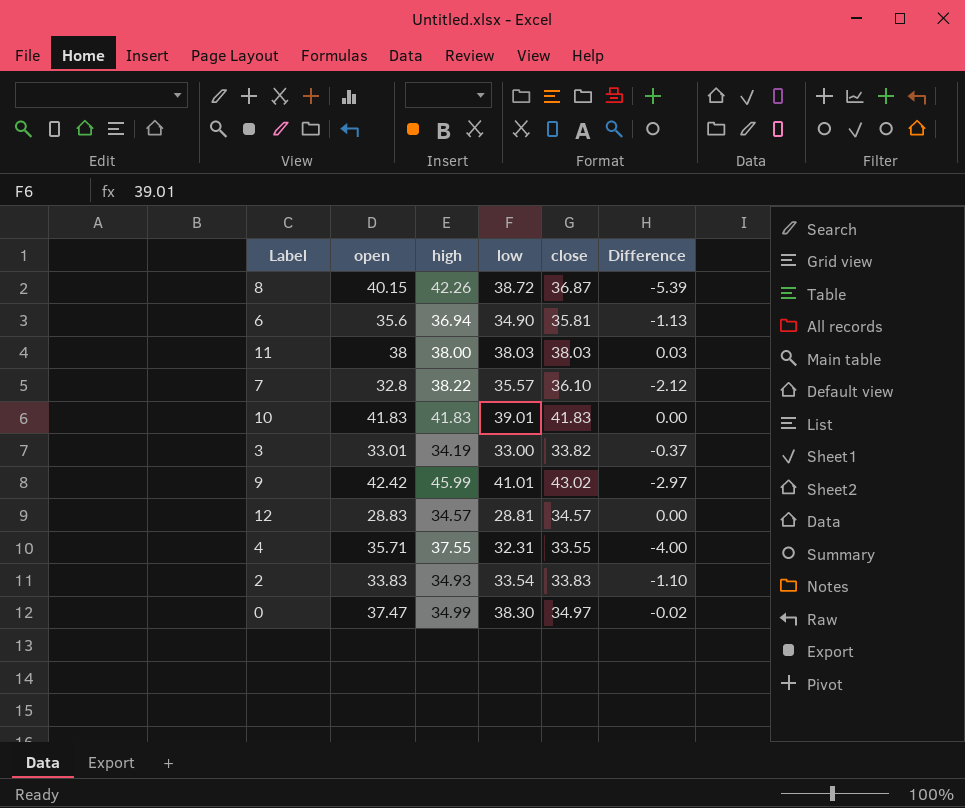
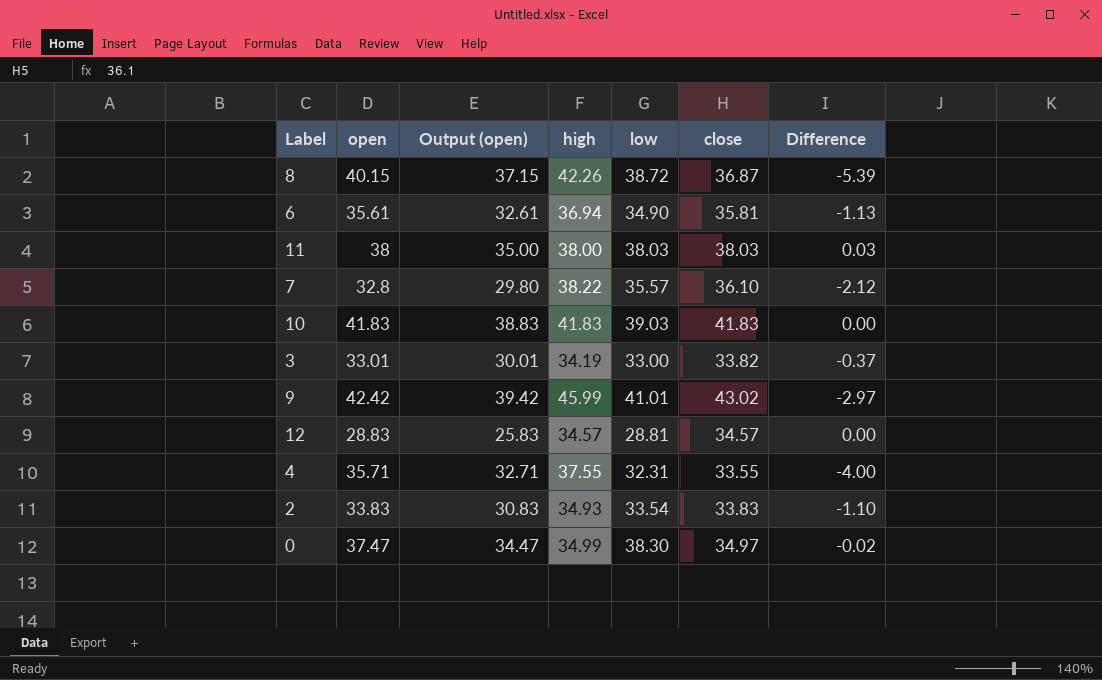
column Output (open) | formula: none -> [open] - 3
6 | open: 35.6 -> 35.61
10 | low: 39.01 -> 39.03

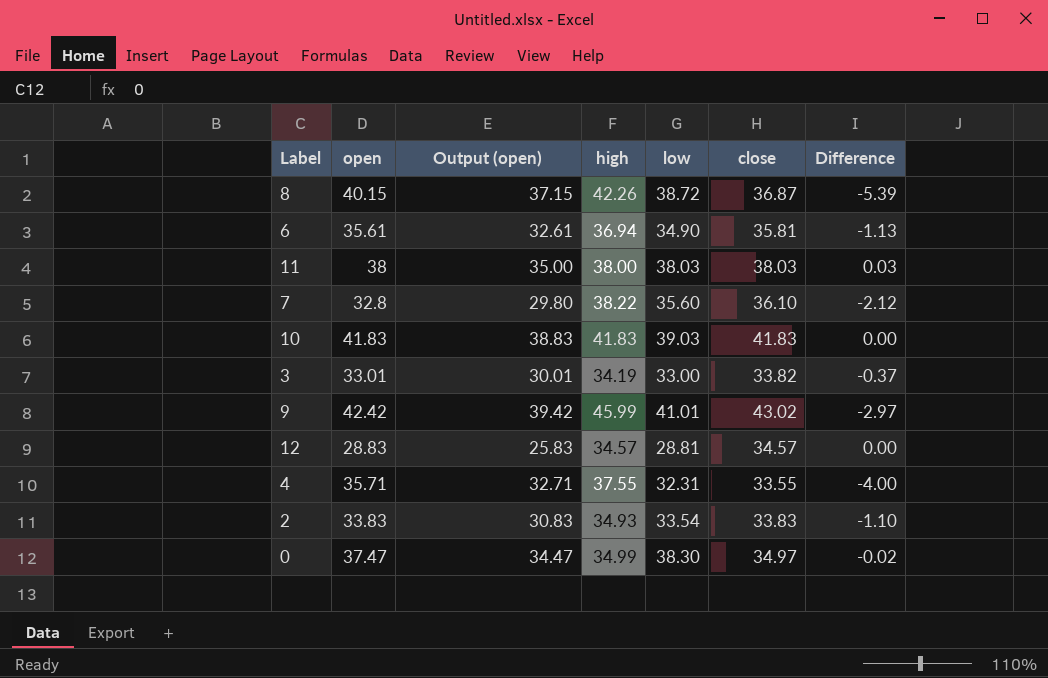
7 | low: 35.57 -> 35.60

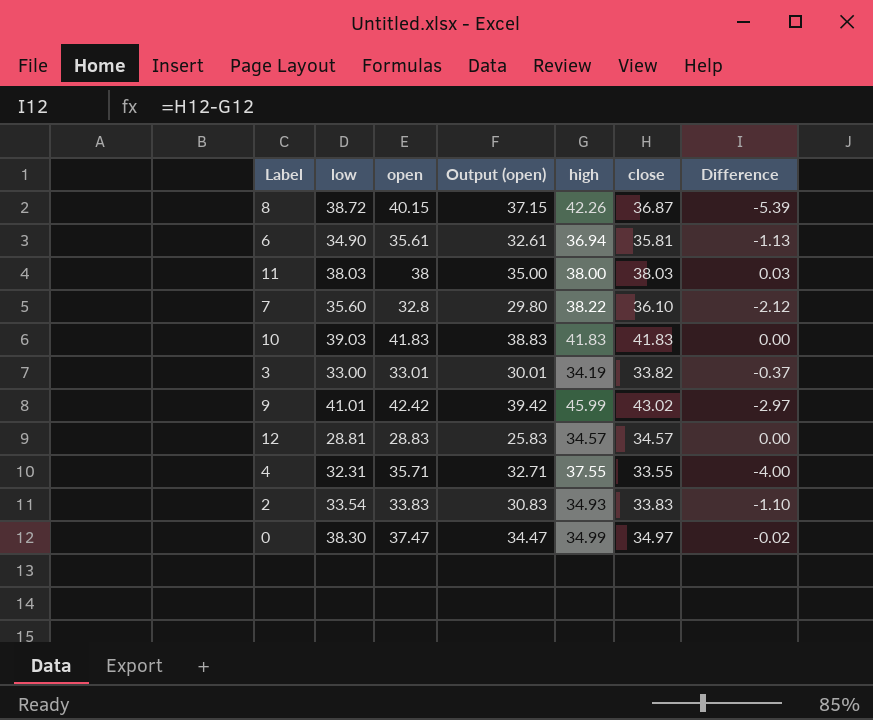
column low | position: 5 -> 2

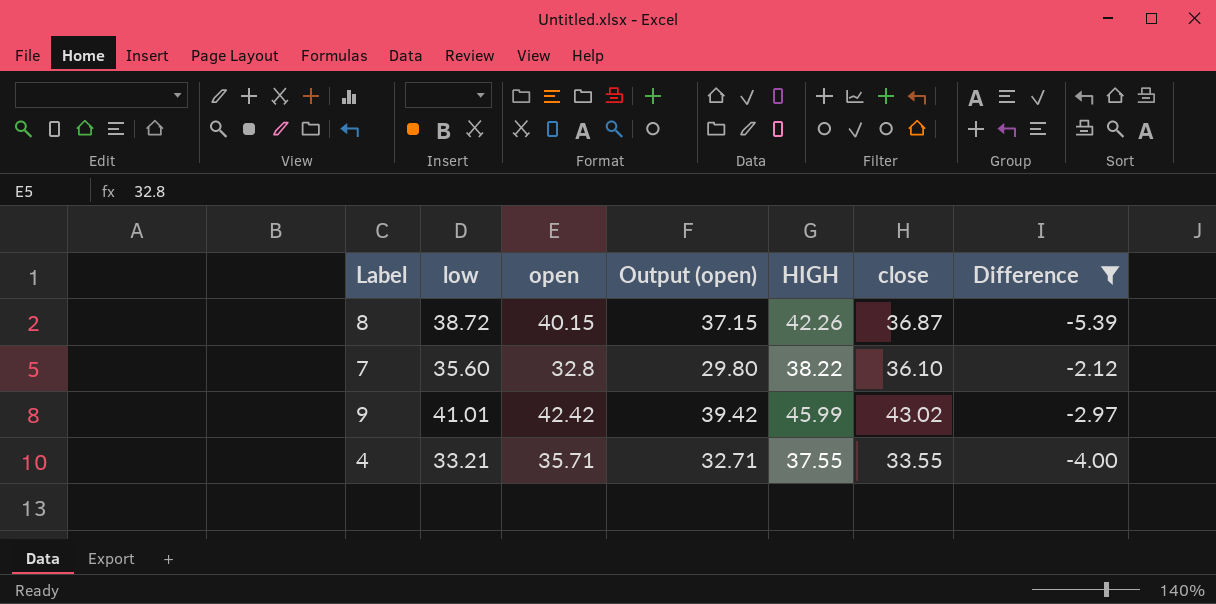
filter: none -> Difference <= -2.12
column name: high -> HIGH
4 | low: 32.31 -> 33.21

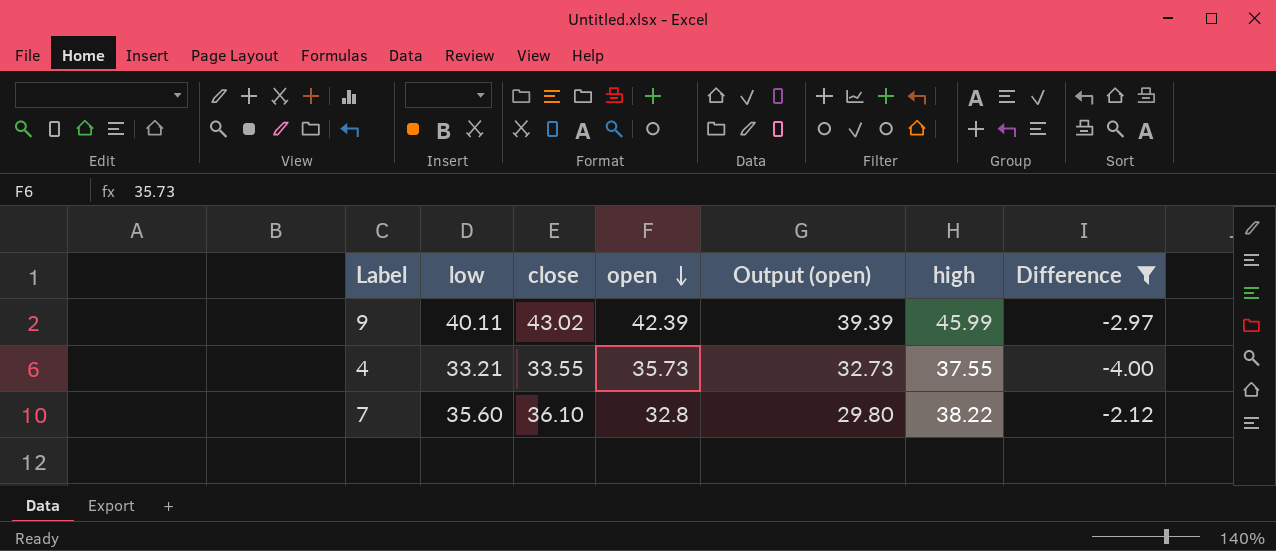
row order: none -> open descending
column close | position: 6 -> 3
column name: HIGH -> high
row 8: 38.72 | 40.15 | 37.15 | 42.26 | 36.87 | -5.39 -> none
9 | low: 41.01 -> 40.11
9 | open: 42.42 -> 42.39
9 | Output (open): 39.42 -> 39.39
4 | open: 35.71 -> 35.73
4 | Output (open): 32.71 -> 32.73

